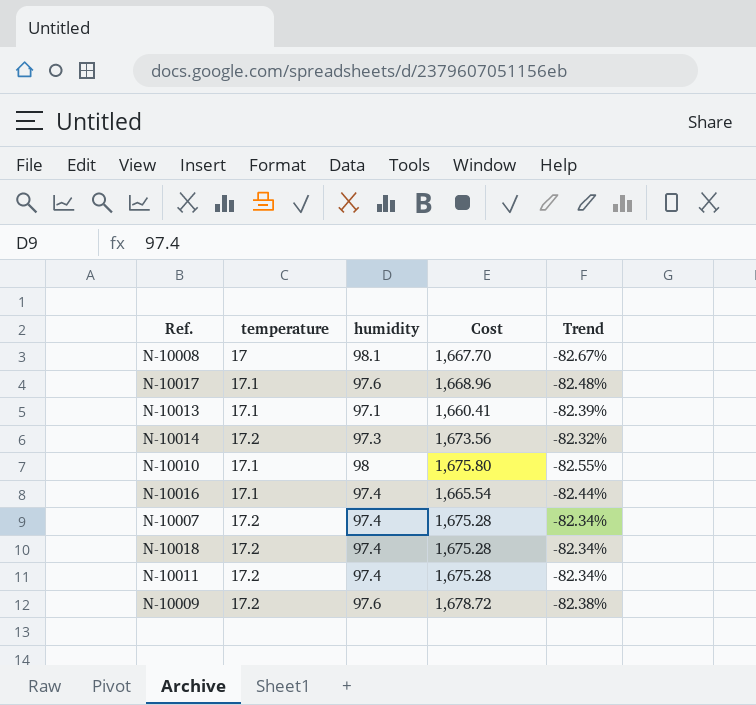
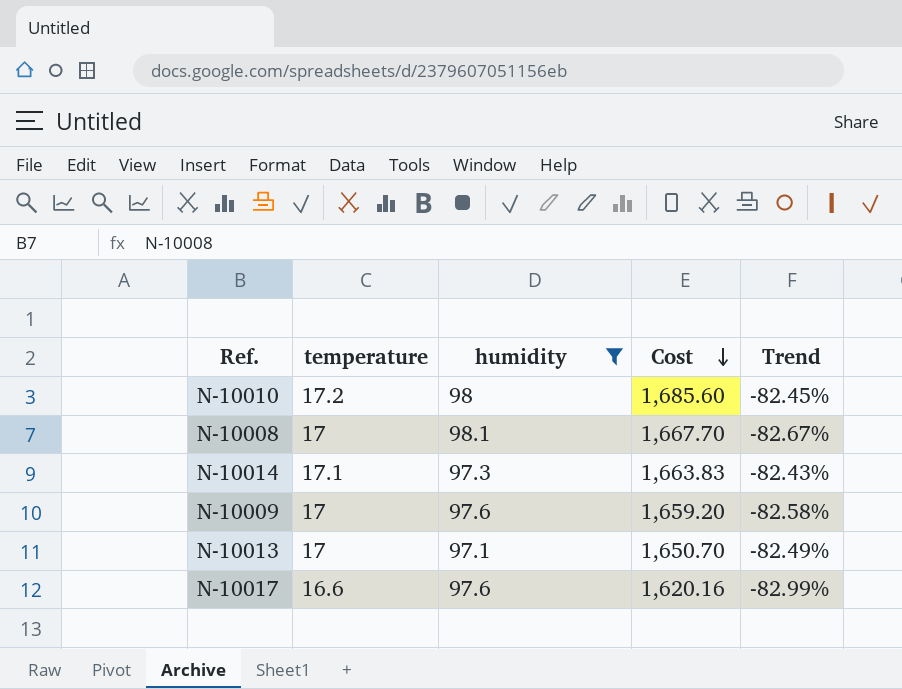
filter: none -> humidity != 97.4
row order: none -> Cost descending
N-10010 | temperature: 17.1 -> 17.2
N-10010 | Cost: 1,675.80 -> 1,685.60
N-10010 | Trend: -82.55% -> -82.45%
N-10014 | temperature: 17.2 -> 17.1
N-10014 | Cost: 1,673.56 -> 1,663.83
N-10014 | Trend: -82.32% -> -82.43%
N-10009 | temperature: 17.2 -> 17
N-10009 | Cost: 1,678.72 -> 1,659.20
N-10009 | Trend: -82.38% -> -82.58%
N-10013 | temperature: 17.1 -> 17
N-10013 | Cost: 1,660.41 -> 1,650.70
N-10013 | Trend: -82.39% -> -82.49%
N-10017 | temperature: 17.1 -> 16.6
N-10017 | Cost: 1,668.96 -> 1,620.16
N-10017 | Trend: -82.48% -> -82.99%

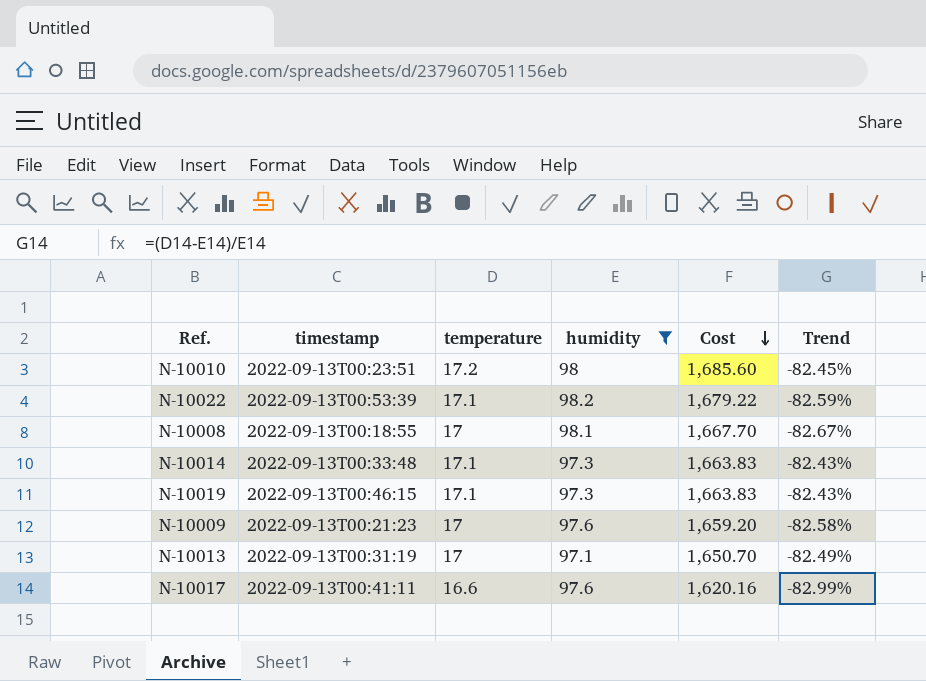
column timestamp | position: none -> 2
row N-10022: none -> 2022-09-13T00:53:39 | 17.1 | 98.2 | 1,679.22 | -82.59%
row N-10019: none -> 2022-09-13T00:46:15 | 17.1 | 97.3 | 1,663.83 | -82.43%

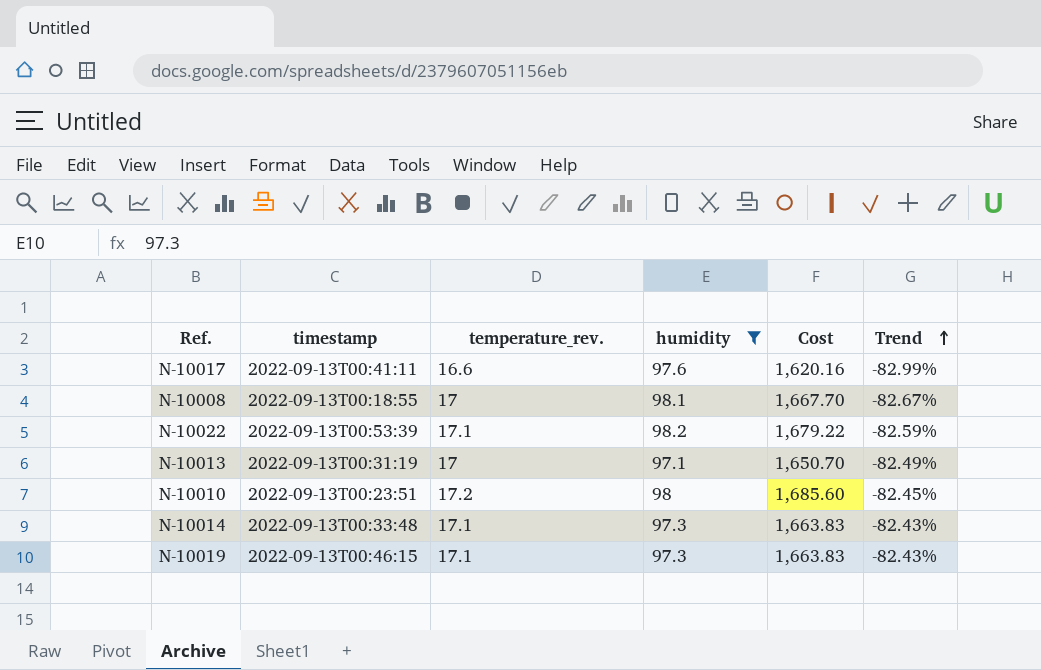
row order: Cost descending -> Trend ascending
column name: temperature -> temperature_rev.
row N-10009: 2022-09-13T00:21:23 | 17 | 97.6 | 1,659.20 | -82.58% -> none

